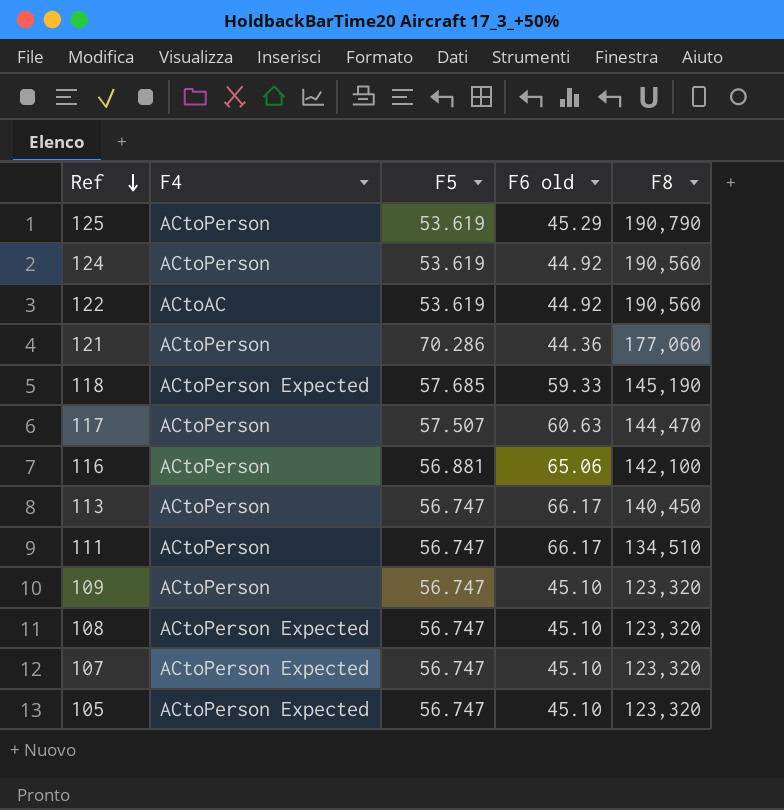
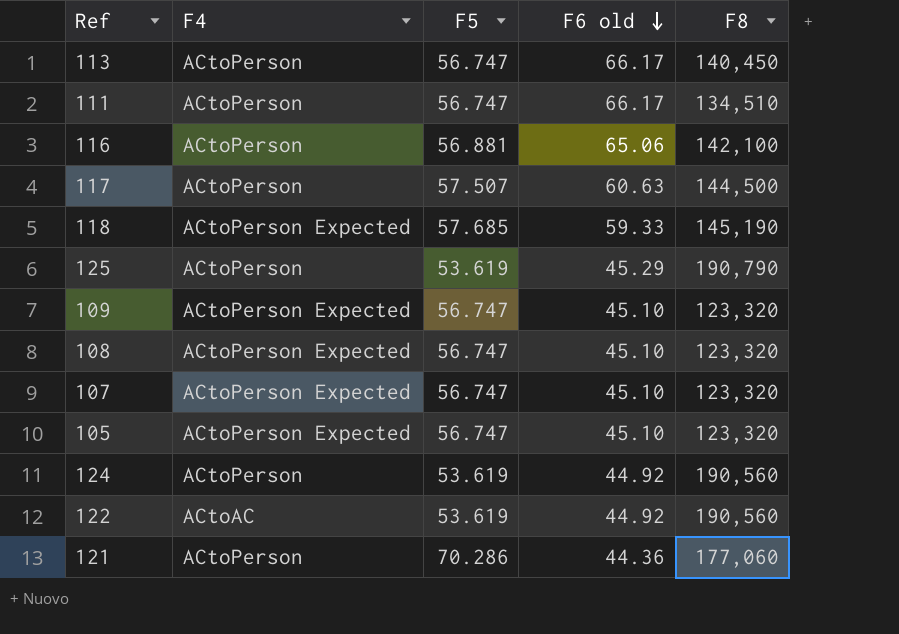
row order: Ref descending -> F6 old descending
117 | F8: 144,470 -> 144,500
109 | F4: ACtoPerson -> ACtoPerson Expected

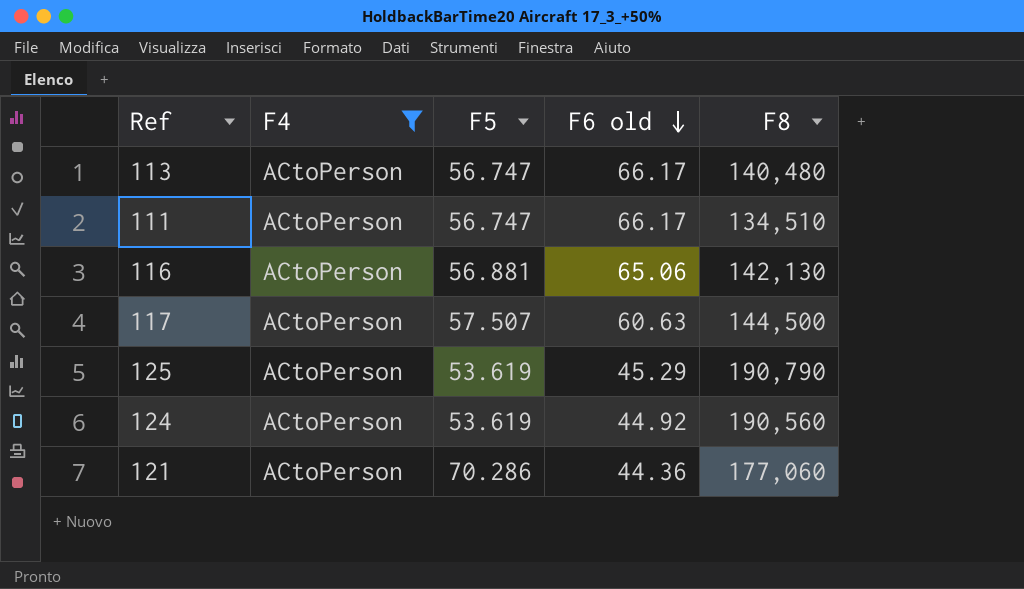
filter: none -> F4 = ACtoPerson
113 | F8: 140,450 -> 140,480
116 | F8: 142,100 -> 142,130

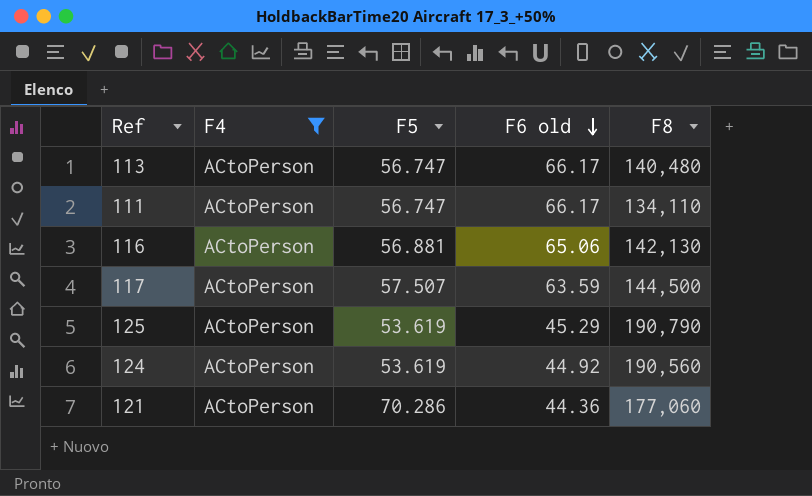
111 | F8: 134,510 -> 134,110
117 | F6 old: 60.63 -> 63.59

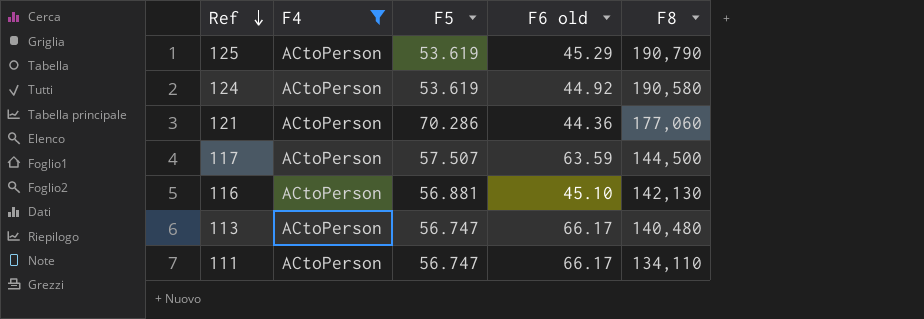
row order: F6 old descending -> Ref descending
124 | F8: 190,560 -> 190,580
116 | F6 old: 65.06 -> 45.10

